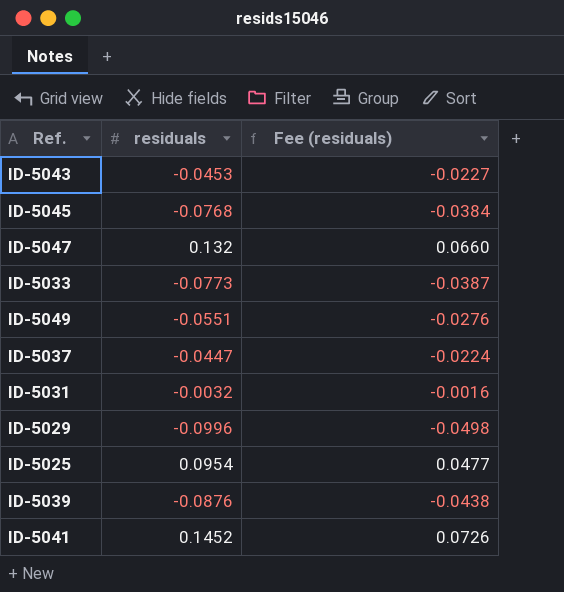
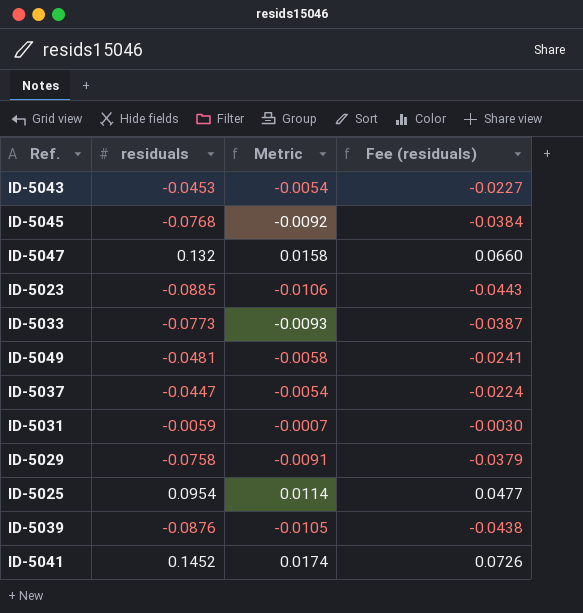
column Metric | formula: none -> [residuals] * 0.12
row ID-5023: none -> -0.0885 | -0.0106 | -0.0443
ID-5049 | residuals: -0.0551 -> -0.0481
ID-5049 | Fee (residuals): -0.0276 -> -0.0241
ID-5031 | residuals: -0.0032 -> -0.0059
ID-5031 | Fee (residuals): -0.0016 -> -0.0030
ID-5029 | residuals: -0.0996 -> -0.0758
ID-5029 | Fee (residuals): -0.0498 -> -0.0379

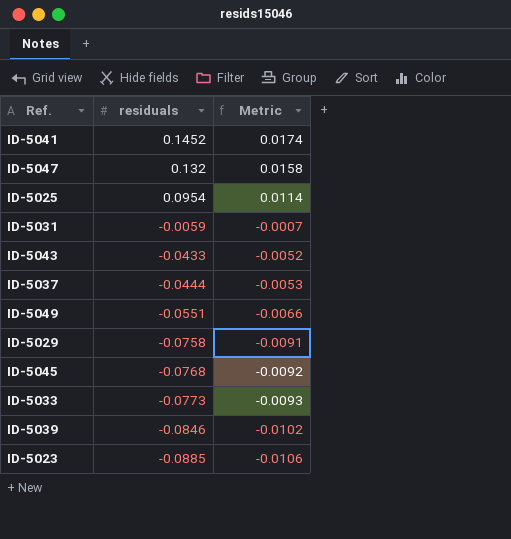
row order: none -> residuals descending
column Fee (residuals) | formula: [residuals] * 0.5 -> none
ID-5043 | residuals: -0.0453 -> -0.0433
ID-5043 | Metric: -0.0054 -> -0.0052
ID-5037 | residuals: -0.0447 -> -0.0444
ID-5037 | Metric: -0.0054 -> -0.0053
ID-5049 | residuals: -0.0481 -> -0.0551
ID-5049 | Metric: -0.0058 -> -0.0066
ID-5039 | residuals: -0.0876 -> -0.0846
ID-5039 | Metric: -0.0105 -> -0.0102

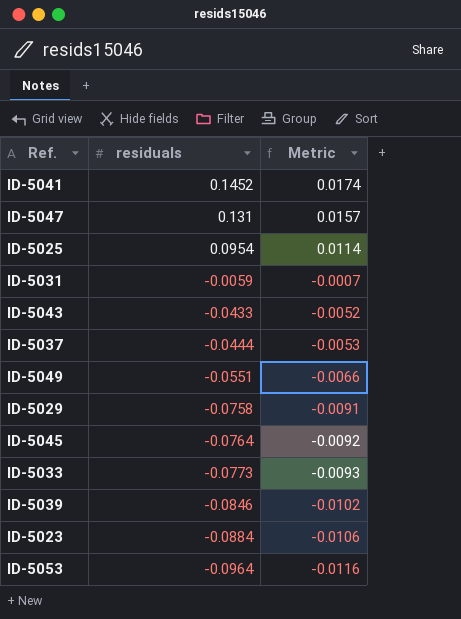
ID-5047 | residuals: 0.132 -> 0.131
ID-5047 | Metric: 0.0158 -> 0.0157
ID-5045 | residuals: -0.0768 -> -0.0764
ID-5023 | residuals: -0.0885 -> -0.0884
row ID-5053: none -> -0.0964 | -0.0116

